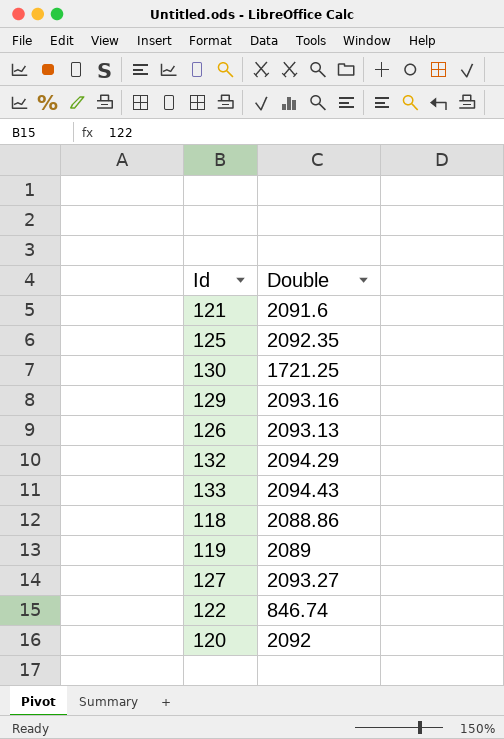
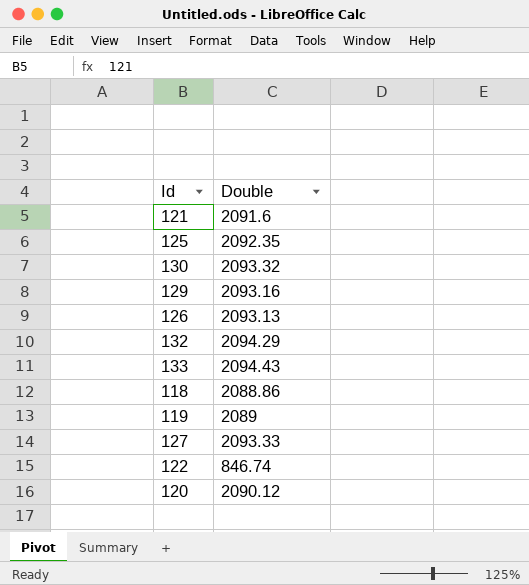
130 | Double: 1721.25 -> 2093.32
127 | Double: 2093.27 -> 2093.33
120 | Double: 2092 -> 2090.12

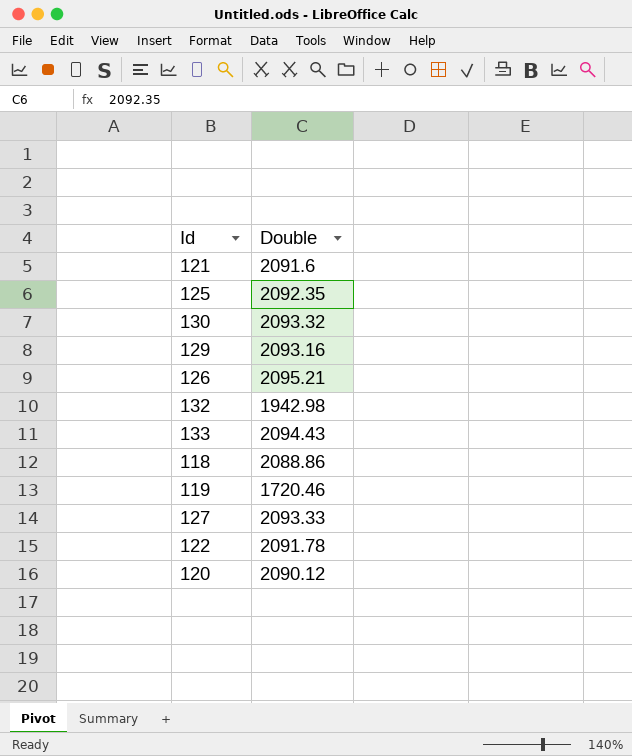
126 | Double: 2093.13 -> 2095.21
132 | Double: 2094.29 -> 1942.98
119 | Double: 2089 -> 1720.46
122 | Double: 846.74 -> 2091.78

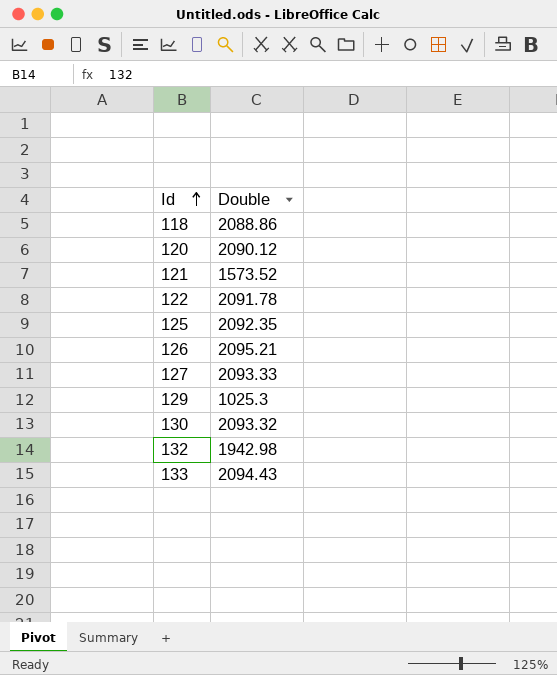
row order: none -> Id ascending
row 119: 1720.46 -> none
121 | Double: 2091.6 -> 1573.52
129 | Double: 2093.16 -> 1025.3

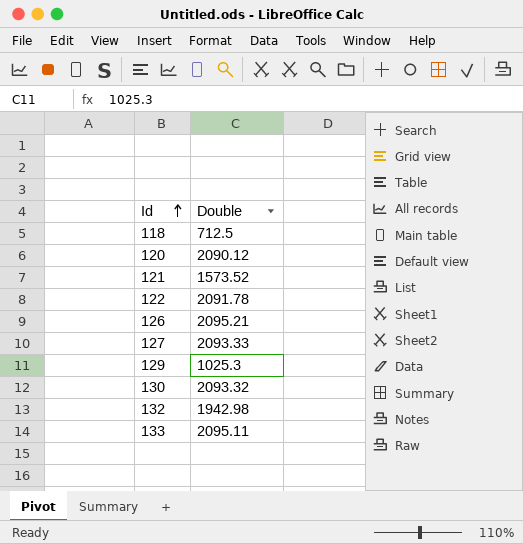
row 125: 2092.35 -> none
118 | Double: 2088.86 -> 712.5
133 | Double: 2094.43 -> 2095.11

